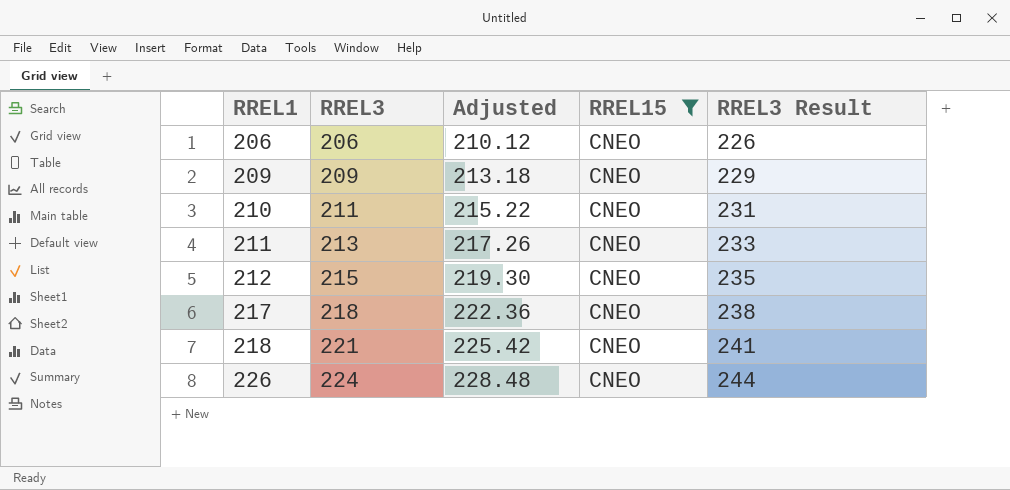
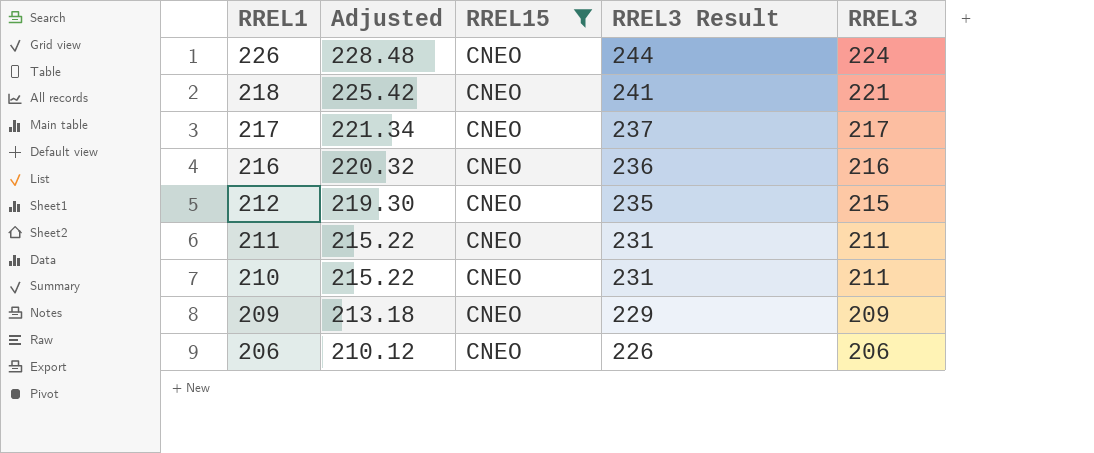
row order: RREL1 ascending -> RREL1 descending
column RREL3 | position: 2 -> 5
217 | Adjusted: 222.36 -> 221.34
217 | RREL3 Result: 238 -> 237
217 | RREL3: 218 -> 217
row 216: none -> 220.32 | CNEO | 236 | 216
211 | Adjusted: 217.26 -> 215.22
211 | RREL3 Result: 233 -> 231
211 | RREL3: 213 -> 211

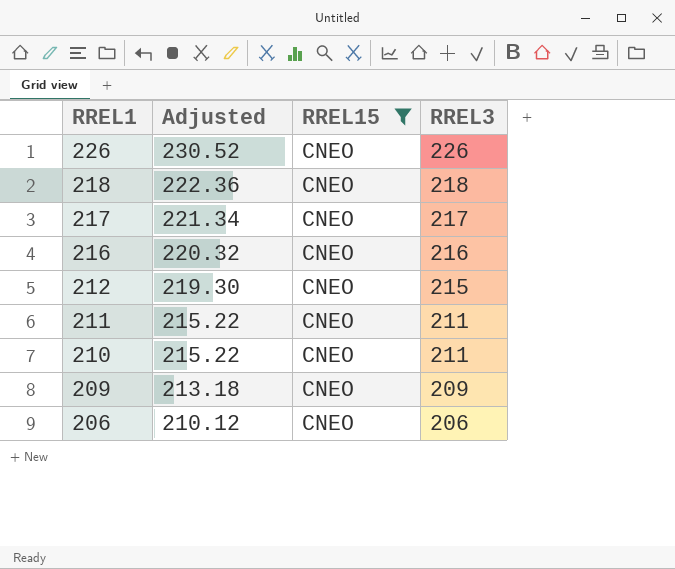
column RREL3 Result | formula: [RREL3] + 20 -> none
226 | Adjusted: 228.48 -> 230.52
226 | RREL3: 224 -> 226
218 | Adjusted: 225.42 -> 222.36
218 | RREL3: 221 -> 218

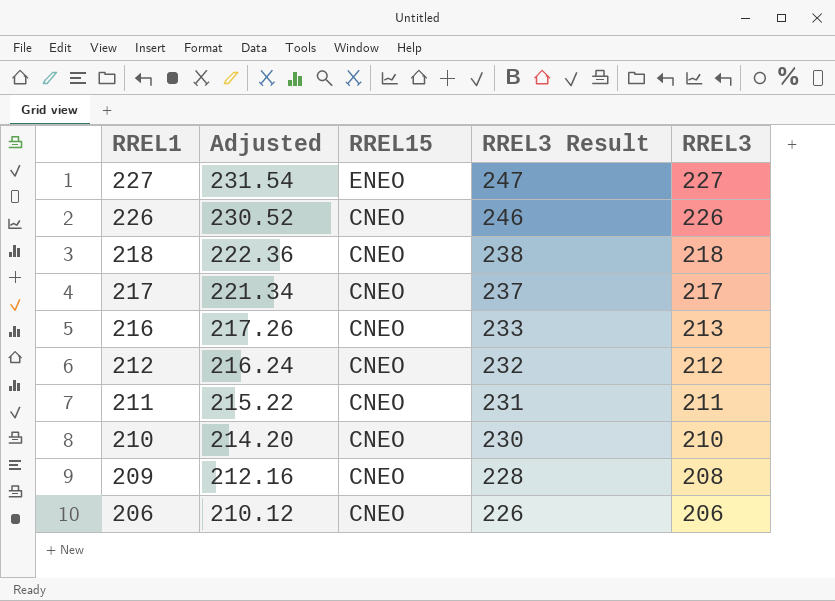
filter: RREL15 = CNEO -> none
column RREL3 Result | formula: none -> [RREL3] + 20
216 | Adjusted: 220.32 -> 217.26
216 | RREL3: 216 -> 213
212 | Adjusted: 219.30 -> 216.24
212 | RREL3: 215 -> 212
210 | Adjusted: 215.22 -> 214.20
210 | RREL3: 211 -> 210
209 | Adjusted: 213.18 -> 212.16
209 | RREL3: 209 -> 208

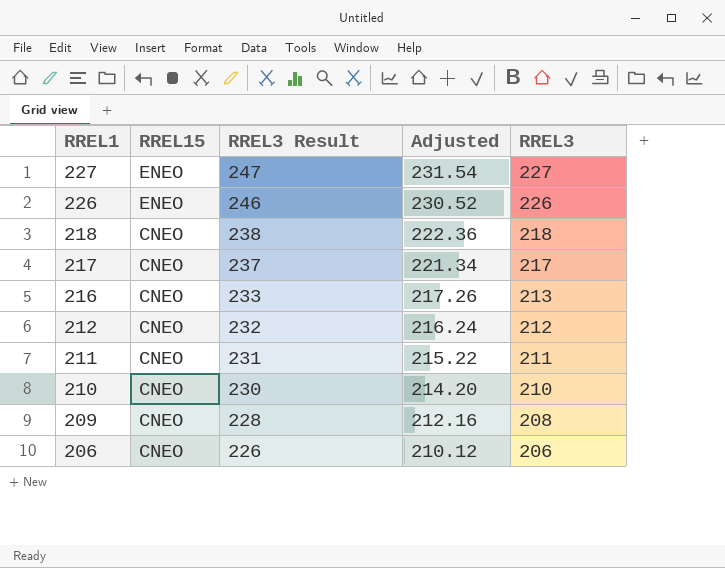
column Adjusted | position: 2 -> 4
226 | RREL15: CNEO -> ENEO

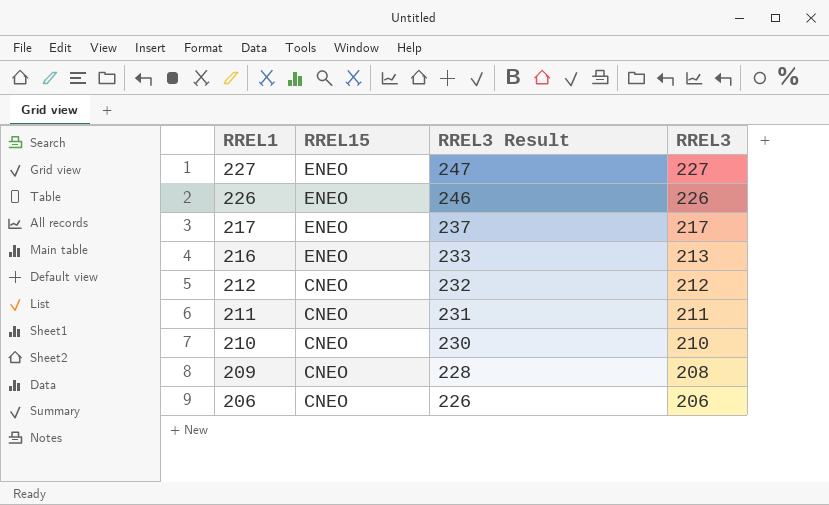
column Adjusted | formula: [RREL3] * 1.02 -> none
row 218: CNEO | 238 | 222.36 | 218 -> none
217 | RREL15: CNEO -> ENEO
216 | RREL15: CNEO -> ENEO

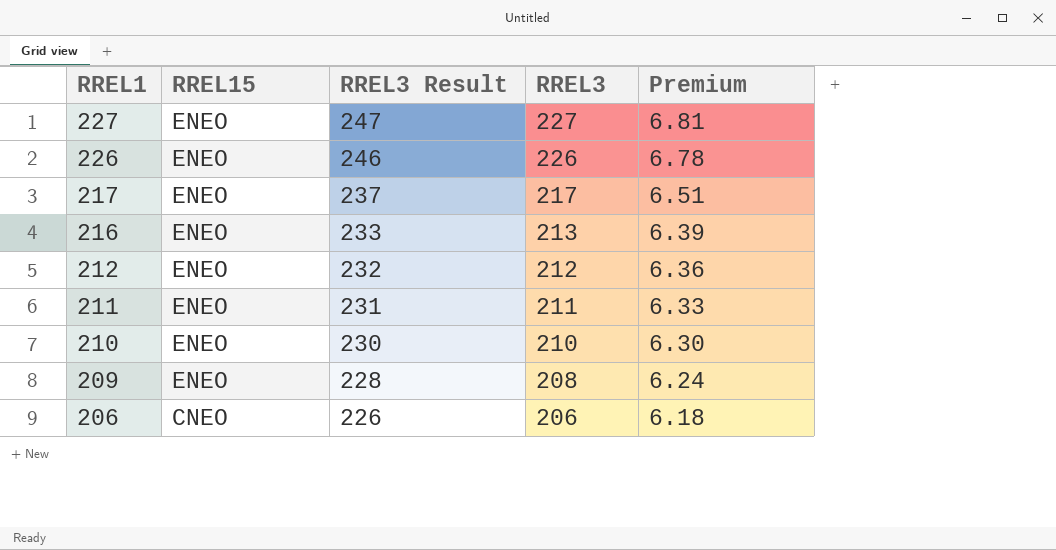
column Premium | formula: none -> [RREL3] * 0.03
212 | RREL15: CNEO -> ENEO
211 | RREL15: CNEO -> ENEO
210 | RREL15: CNEO -> ENEO
209 | RREL15: CNEO -> ENEO

